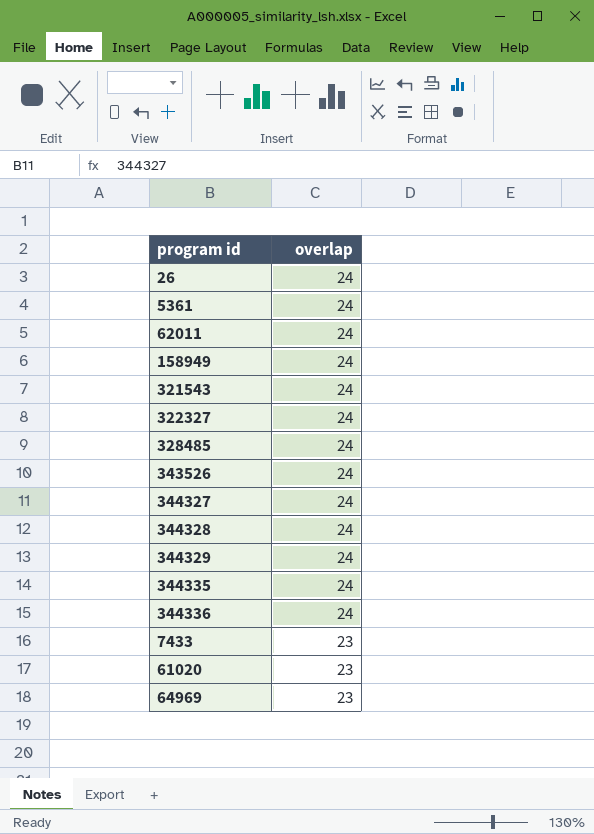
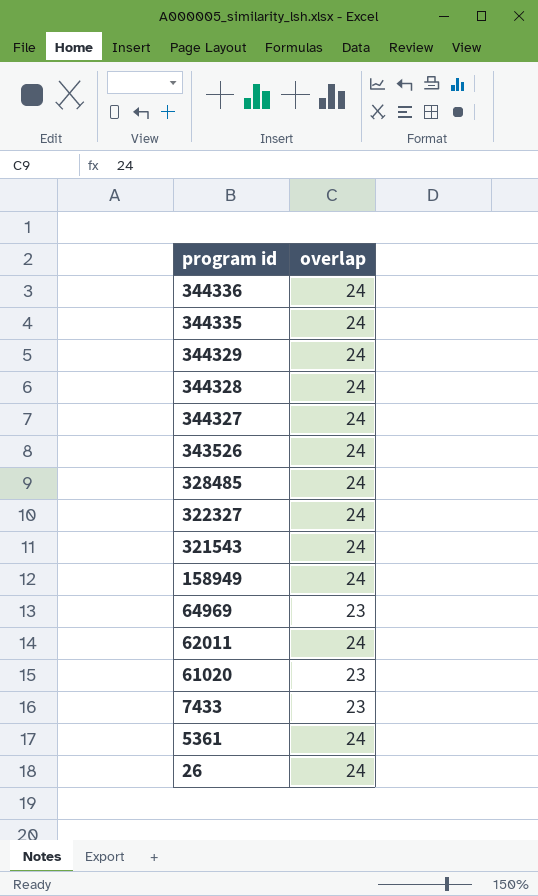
row order: overlap descending -> program id descending

